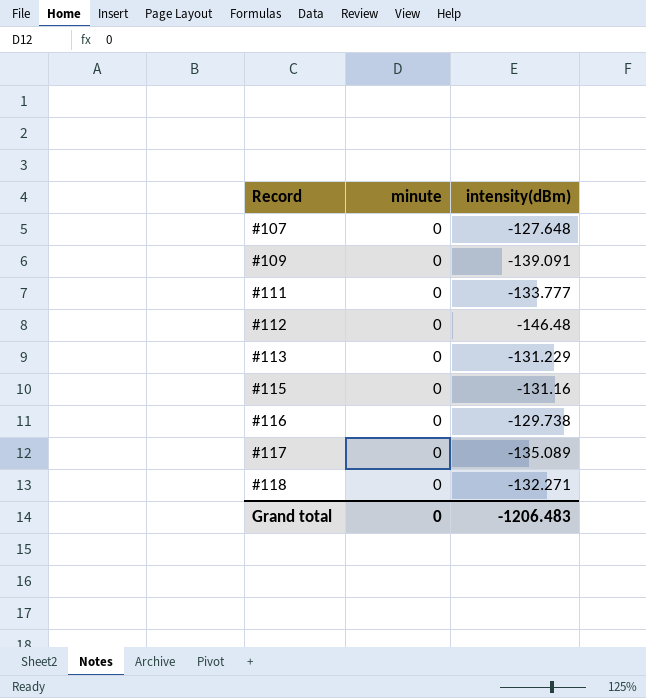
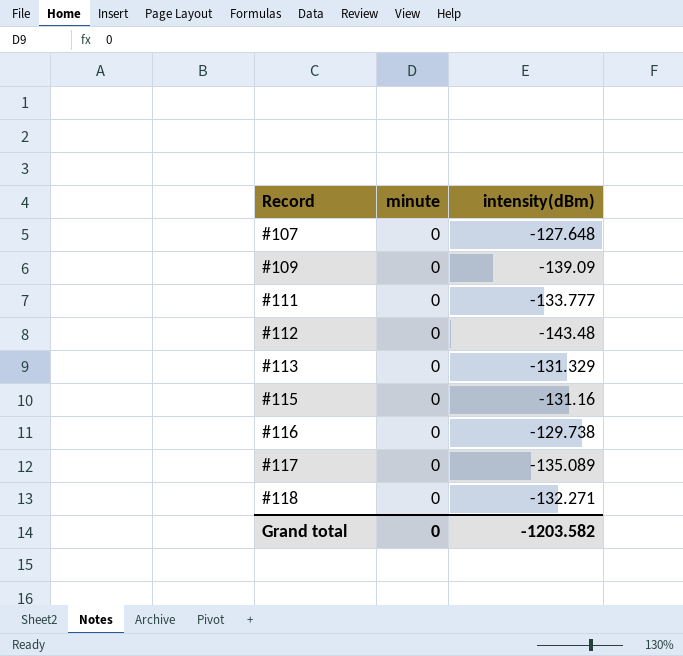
#109 | intensity(dBm): -139.091 -> -139.09
#112 | intensity(dBm): -146.48 -> -143.48
#113 | intensity(dBm): -131.229 -> -131.329
Grand total | intensity(dBm): -1206.483 -> -1203.582

